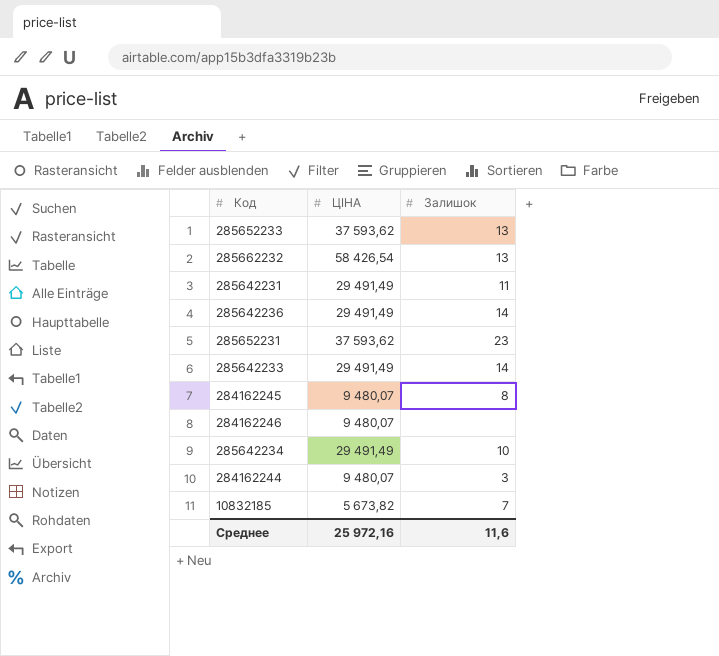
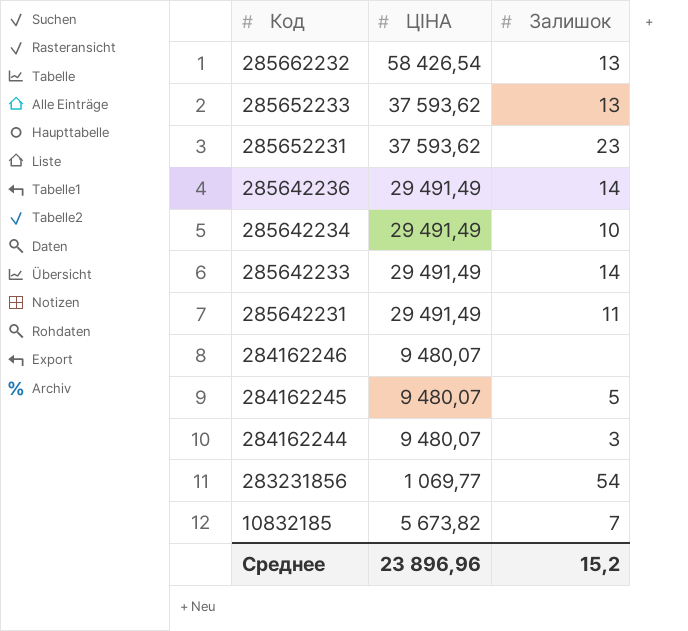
row order: none -> Код descending
284162245 | Залишок: 8 -> 5
row 283231856: none -> 1 069,77 | 54
Среднее | ЦІНА: 25 972,16 -> 23 896,96
Среднее | Залишок: 11,6 -> 15,2

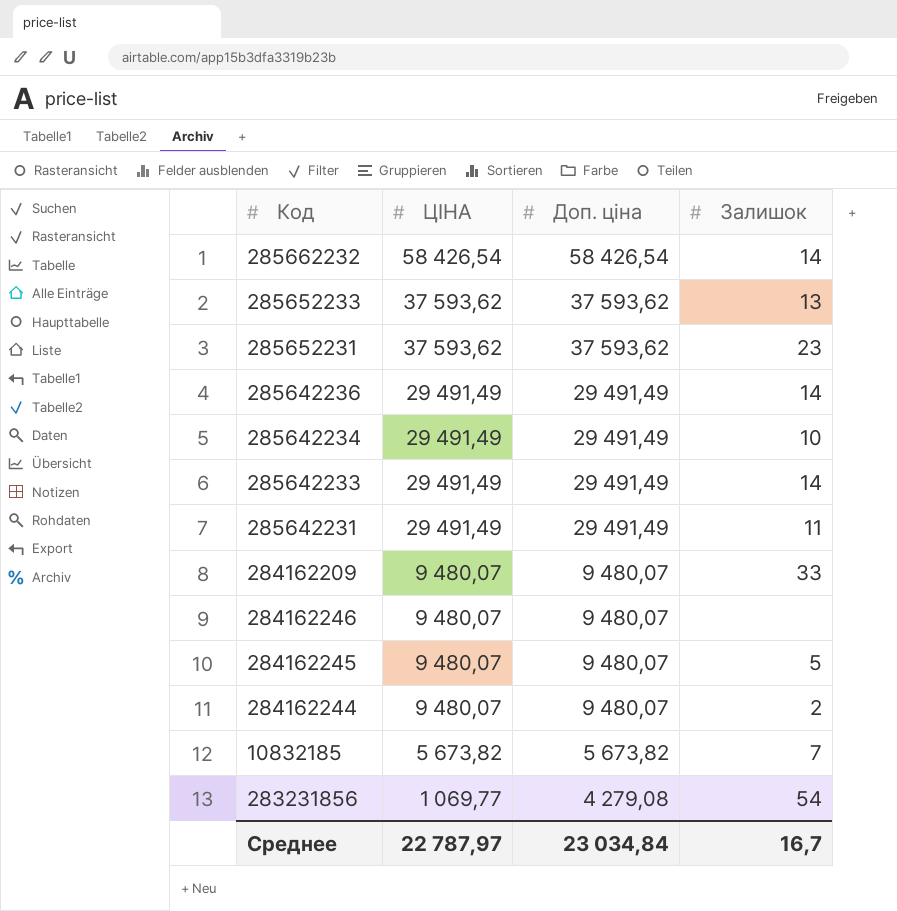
row order: Код descending -> ЦІНА descending
column Доп. ціна | position: none -> 3
285662232 | Залишок: 13 -> 14
row 284162209: none -> 9 480,07 | 9 480,07 | 33
284162244 | Залишок: 3 -> 2
Среднее | ЦІНА: 23 896,96 -> 22 787,97
Среднее | Залишок: 15,2 -> 16,7

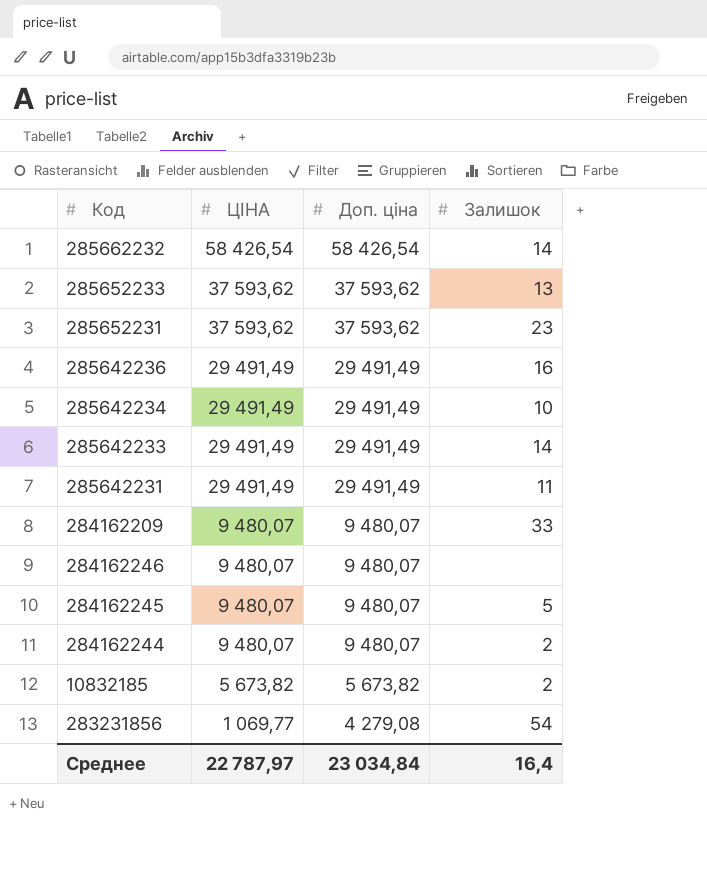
285642236 | Залишок: 14 -> 16
10832185 | Залишок: 7 -> 2
Среднее | Залишок: 16,7 -> 16,4

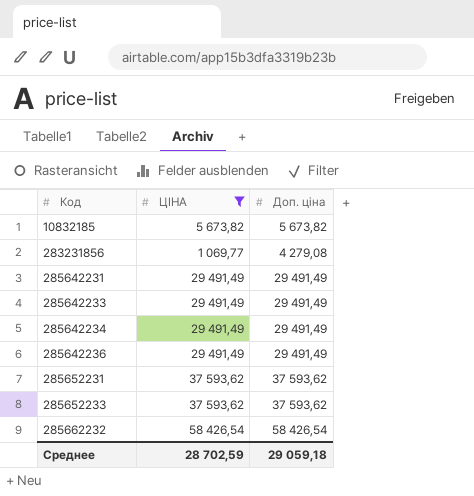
filter: none -> ЦІНА != 9 480,07
row order: ЦІНА descending -> Код ascending
column Залишок | position: 4 -> none
Среднее | ЦІНА: 22 787,97 -> 28 702,59
Среднее | Доп. ціна: 23 034,84 -> 29 059,18

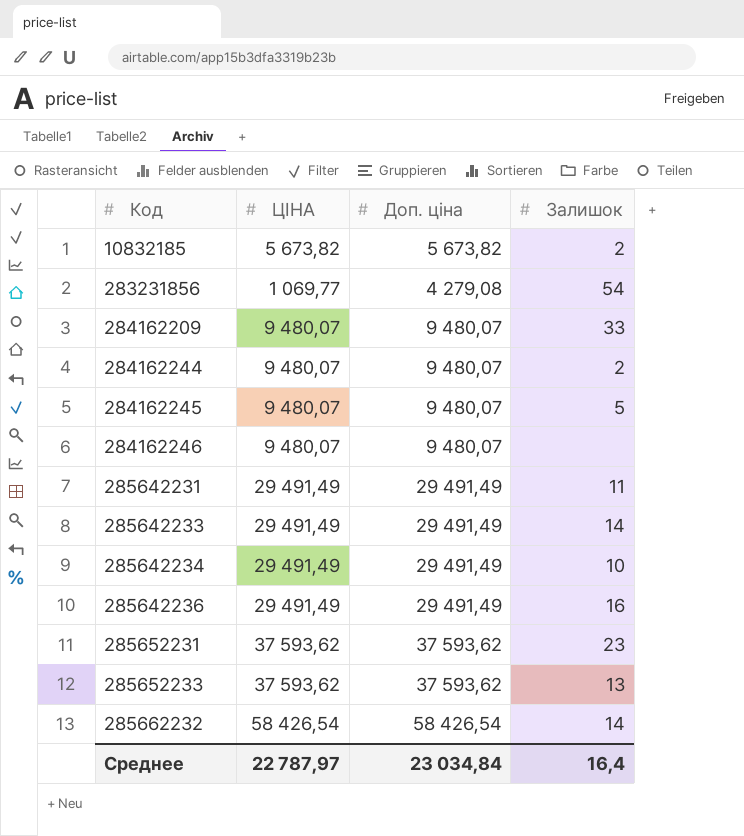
filter: ЦІНА != 9 480,07 -> none
column Залишок | position: none -> 4
Среднее | ЦІНА: 28 702,59 -> 22 787,97
Среднее | Доп. ціна: 29 059,18 -> 23 034,84

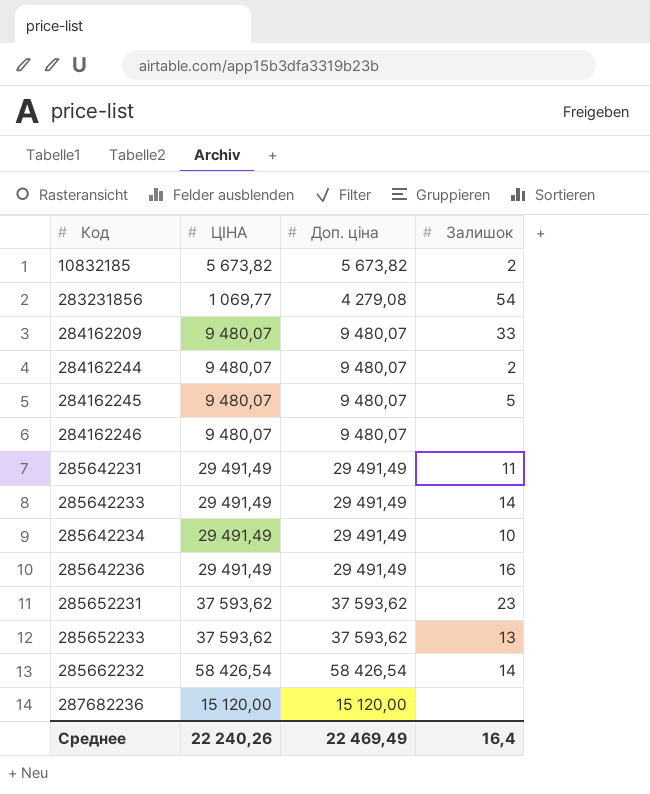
row 287682236: none -> 15 120,00 | 15 120,00 | none
Среднее | ЦІНА: 22 787,97 -> 22 240,26
Среднее | Доп. ціна: 23 034,84 -> 22 469,49

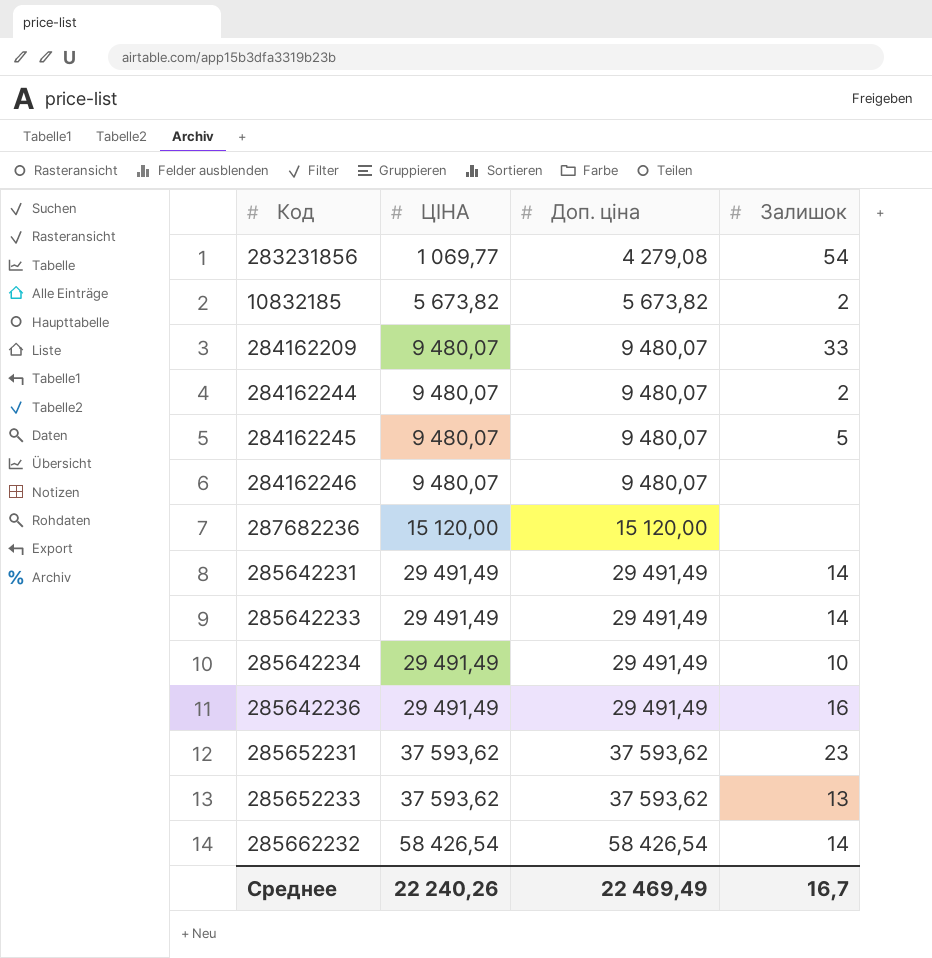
row order: Код ascending -> ЦІНА ascending
285642231 | Залишок: 11 -> 14
Среднее | Залишок: 16,4 -> 16,7

